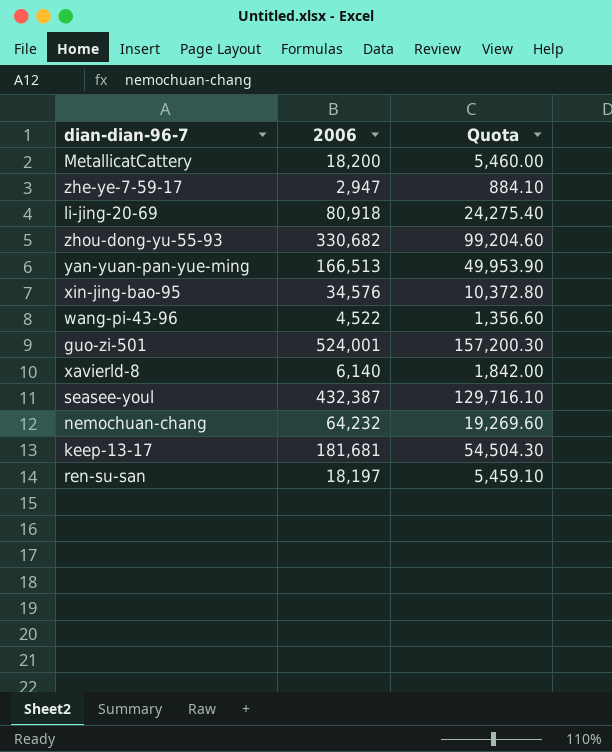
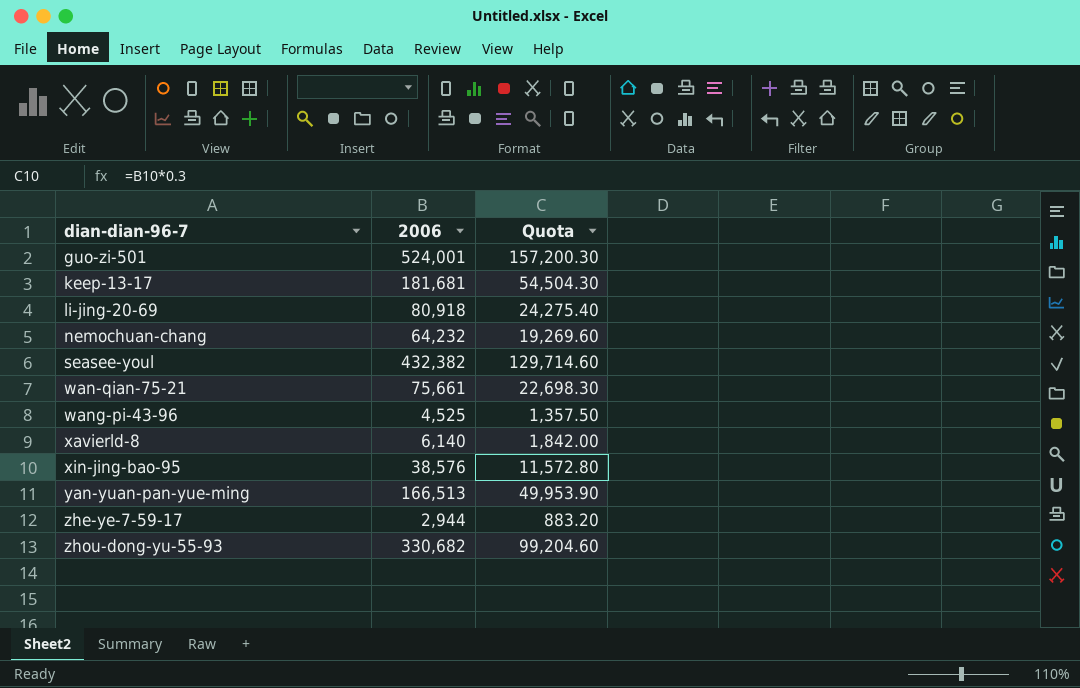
row order: none -> dian-dian-96-7 ascending
row MetallicatCattery: 18,200 | 5,460.00 -> none
row ren-su-san: 18,197 | 5,459.10 -> none
seasee-youl | 2006: 432,387 -> 432,382
seasee-youl | Quota: 129,716.10 -> 129,714.60
row wan-qian-75-21: none -> 75,661 | 22,698.30
wang-pi-43-96 | 2006: 4,522 -> 4,525
wang-pi-43-96 | Quota: 1,356.60 -> 1,357.50
xin-jing-bao-95 | 2006: 34,576 -> 38,576
xin-jing-bao-95 | Quota: 10,372.80 -> 11,572.80
zhe-ye-7-59-17 | 2006: 2,947 -> 2,944
zhe-ye-7-59-17 | Quota: 884.10 -> 883.20

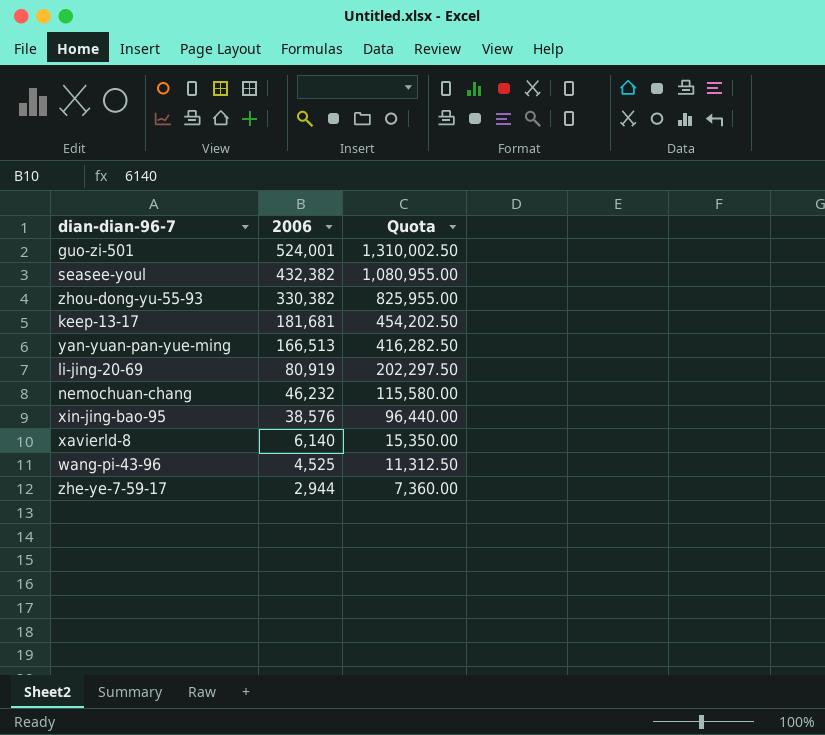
row order: dian-dian-96-7 ascending -> 2006 descending
column Quota | formula: [2006] * 0.3 -> [2006] * 2.5
row wan-qian-75-21: 75,661 | 22,698.30 -> none
zhou-dong-yu-55-93 | 2006: 330,682 -> 330,382
li-jing-20-69 | 2006: 80,918 -> 80,919
nemochuan-chang | 2006: 64,232 -> 46,232

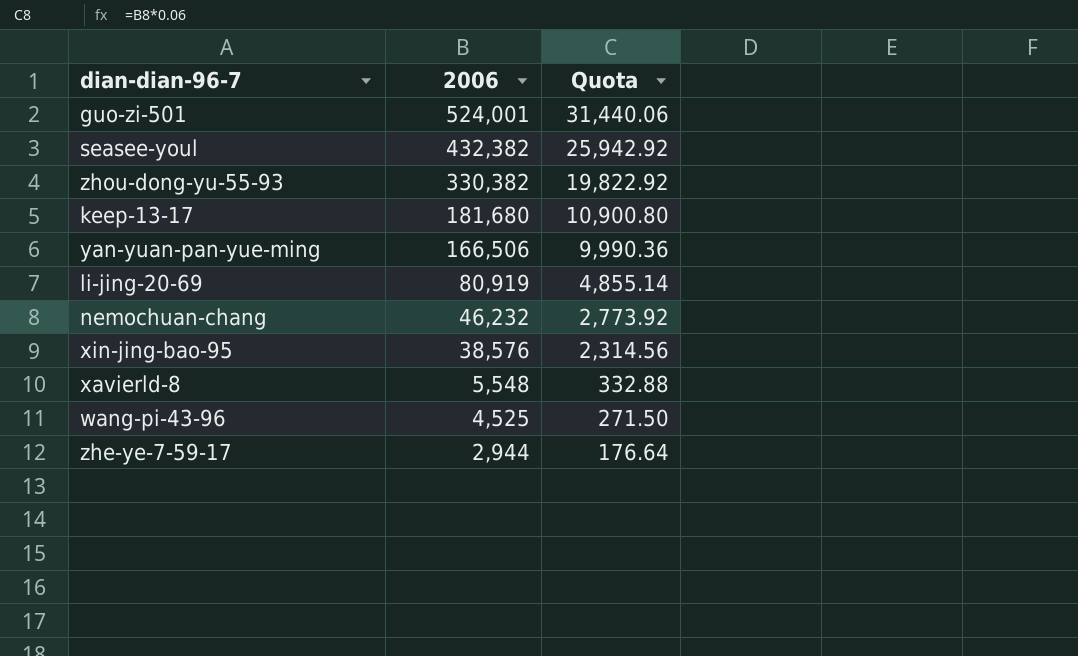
column Quota | formula: [2006] * 2.5 -> [2006] * 0.06
keep-13-17 | 2006: 181,681 -> 181,680
yan-yuan-pan-yue-ming | 2006: 166,513 -> 166,506
xavierld-8 | 2006: 6,140 -> 5,548

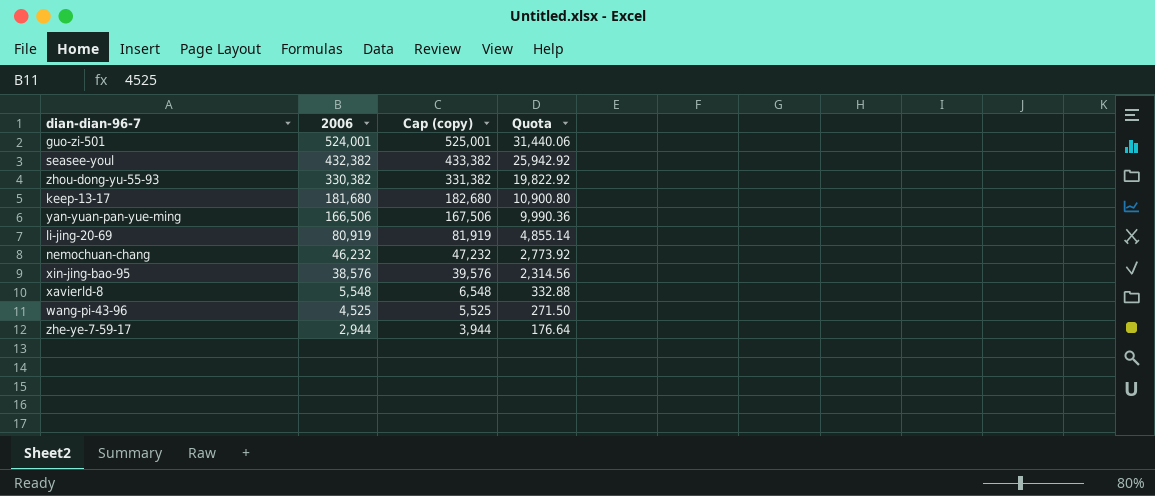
column Cap (copy) | formula: none -> [2006] + 1000

